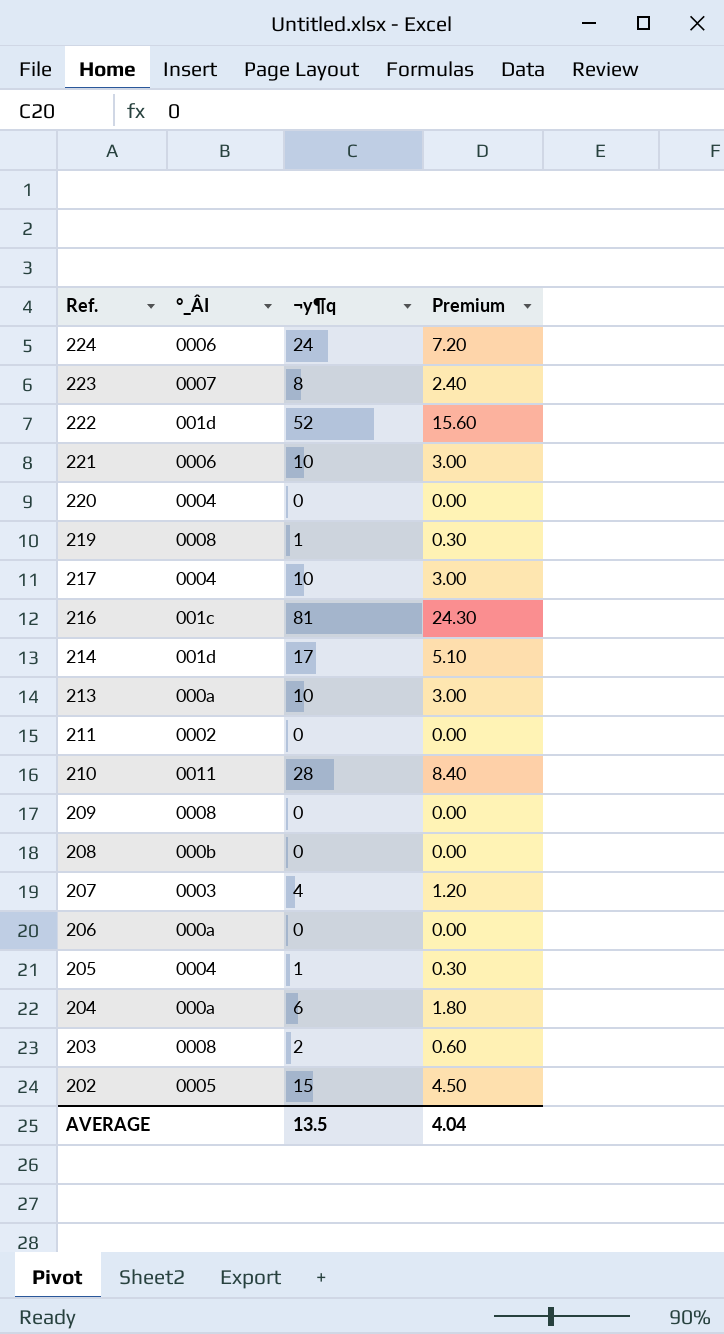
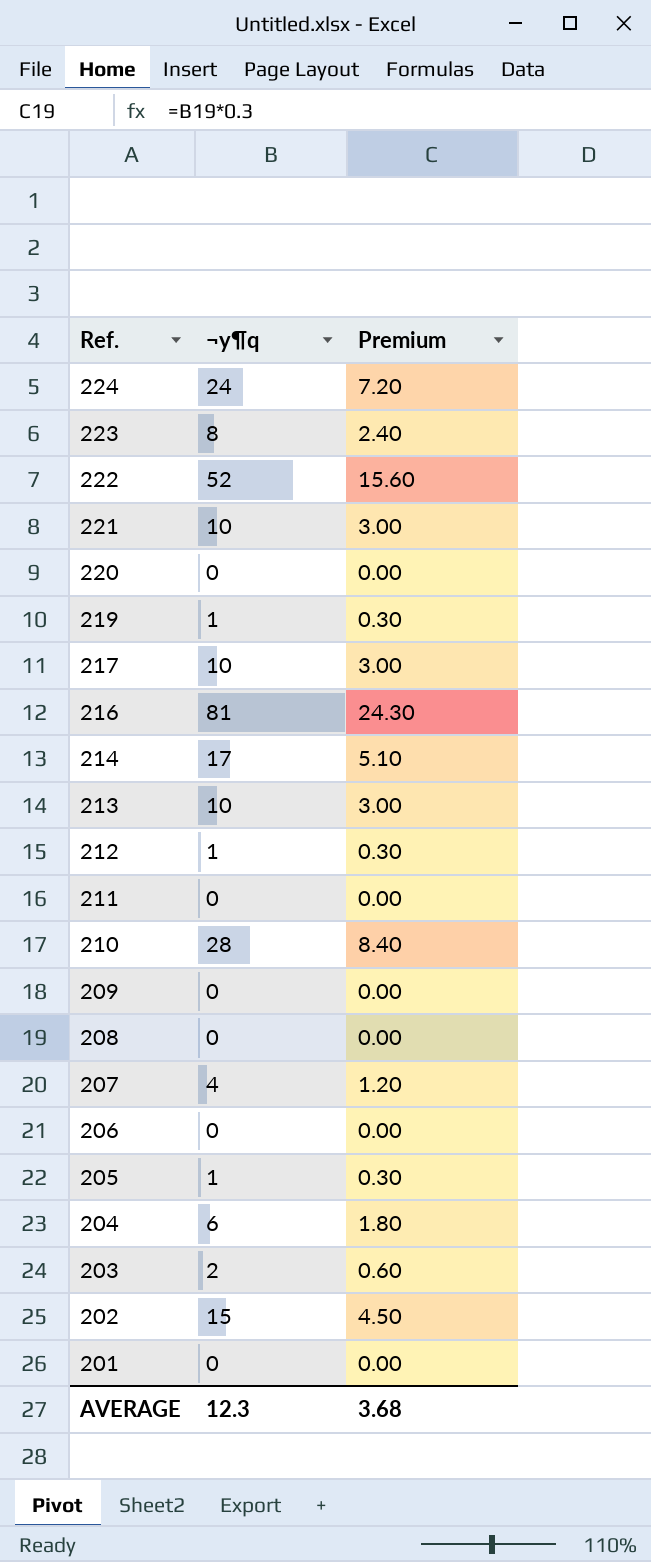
column °_ÂI | position: 2 -> none
row 212: none -> 1 | 0.30
row 201: none -> 0 | 0.00
AVERAGE | ¬y¶q: 13.5 -> 12.3
AVERAGE | Premium: 4.04 -> 3.68

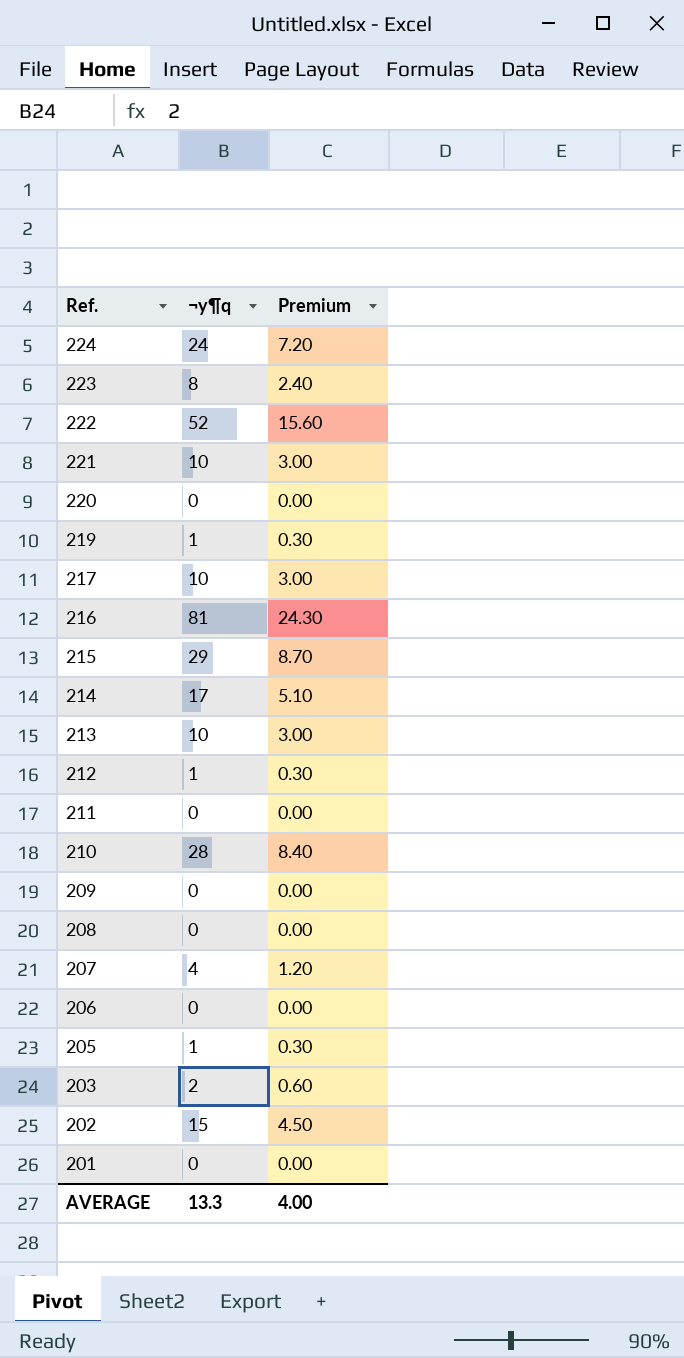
row 204: 6 | 1.80 -> none
row 215: none -> 29 | 8.70
AVERAGE | ¬y¶q: 12.3 -> 13.3
AVERAGE | Premium: 3.68 -> 4.00

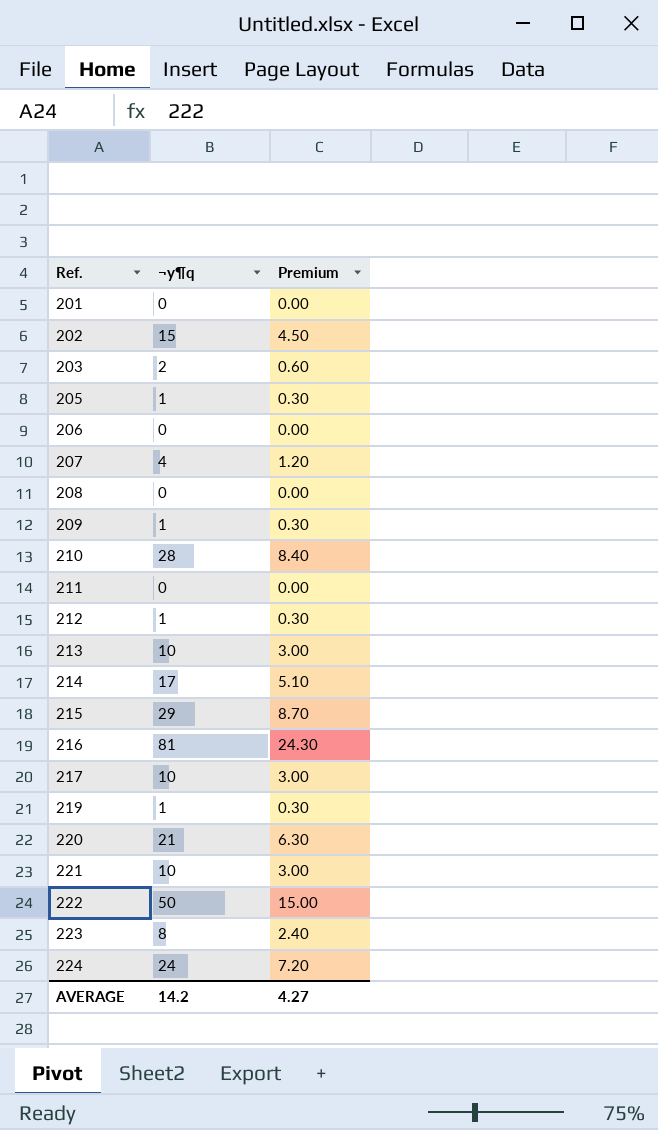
row order: Ref. descending -> Ref. ascending
209 | ¬y¶q: 0 -> 1
209 | Premium: 0.00 -> 0.30
220 | ¬y¶q: 0 -> 21
220 | Premium: 0.00 -> 6.30
222 | ¬y¶q: 52 -> 50
222 | Premium: 15.60 -> 15.00
AVERAGE | ¬y¶q: 13.3 -> 14.2
AVERAGE | Premium: 4.00 -> 4.27

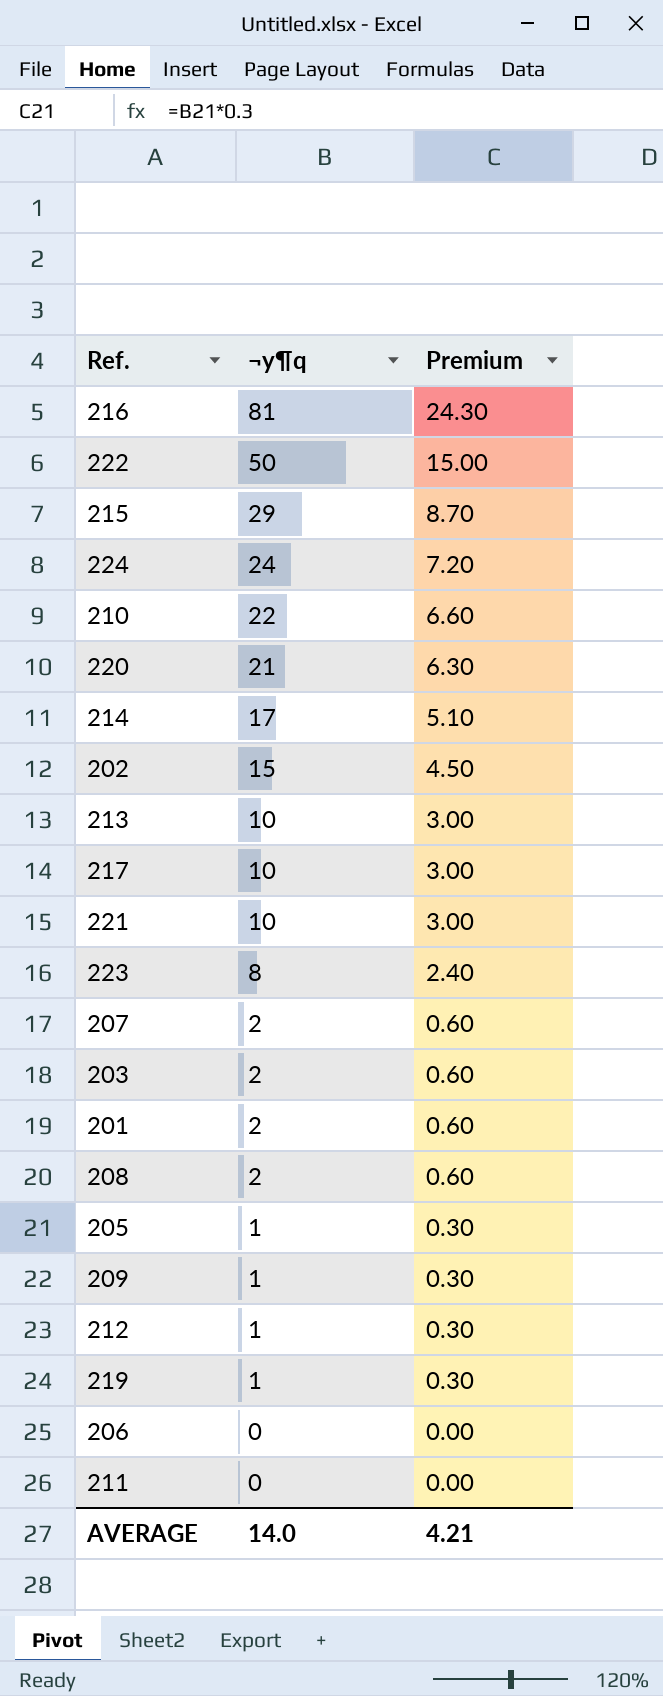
row order: Ref. ascending -> ¬y¶q descending
210 | ¬y¶q: 28 -> 22
210 | Premium: 8.40 -> 6.60
207 | ¬y¶q: 4 -> 2
207 | Premium: 1.20 -> 0.60
201 | ¬y¶q: 0 -> 2
201 | Premium: 0.00 -> 0.60
208 | ¬y¶q: 0 -> 2
208 | Premium: 0.00 -> 0.60
AVERAGE | ¬y¶q: 14.2 -> 14.0
AVERAGE | Premium: 4.27 -> 4.21

